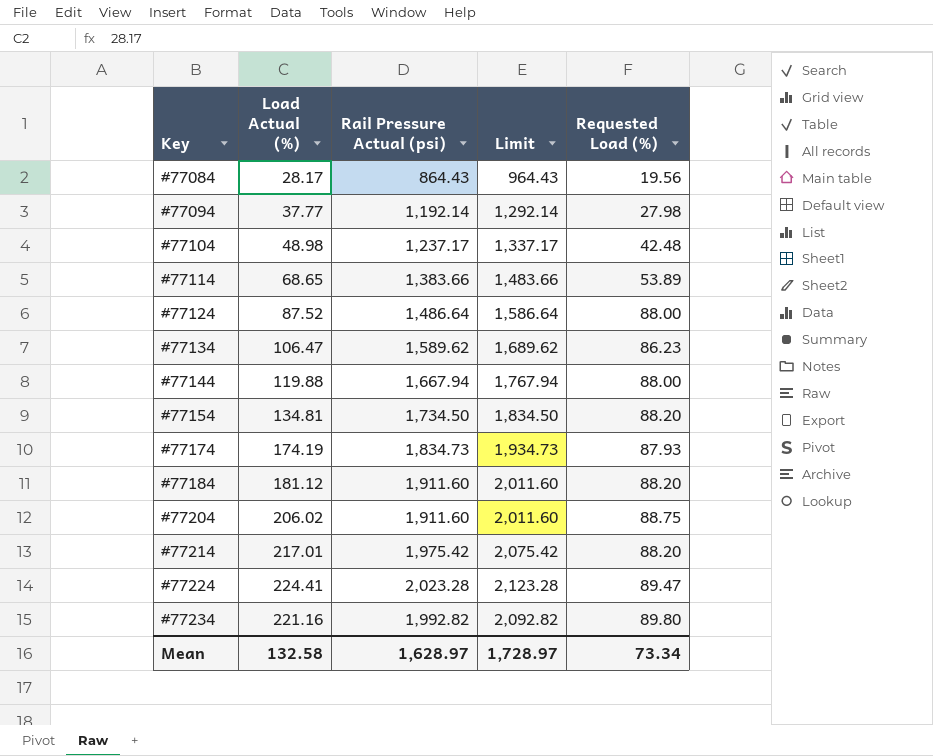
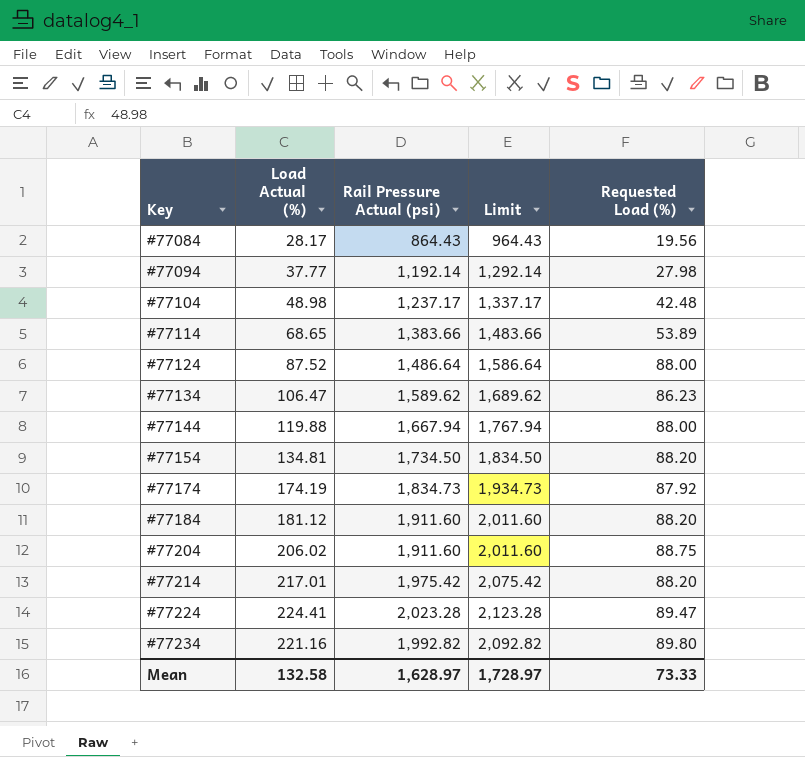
#77174 | Requested Load (%): 87.93 -> 87.92
Mean | Requested Load (%): 73.34 -> 73.33

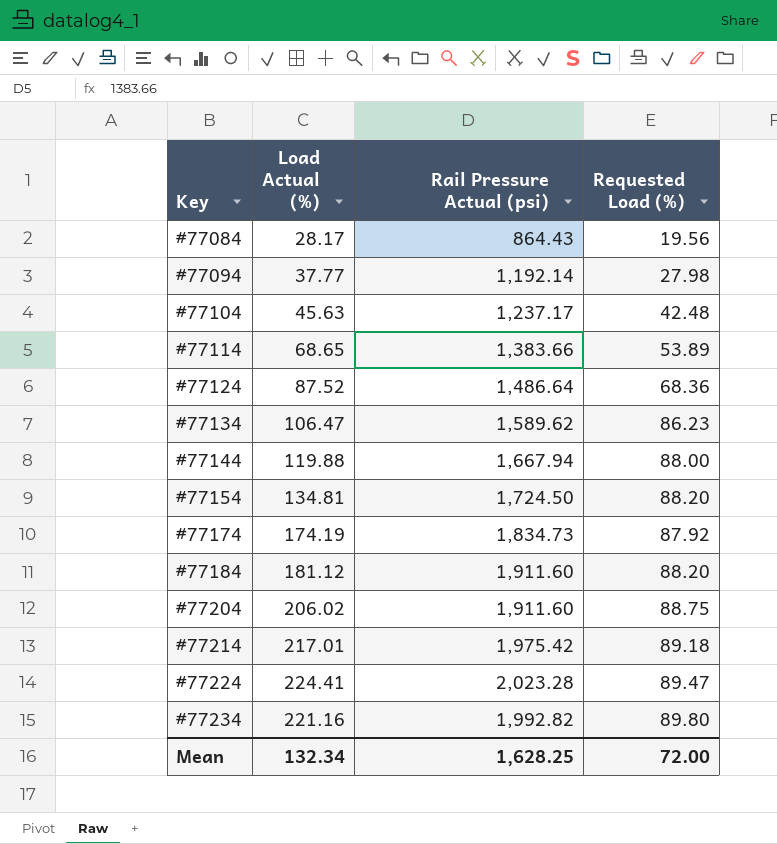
column Limit | formula: [Rail Pressure Actual (psi)] + 100 -> none
#77104 | Load Actual (%): 48.98 -> 45.63
#77124 | Requested Load (%): 88.00 -> 68.36
#77154 | Rail Pressure Actual (psi): 1,734.50 -> 1,724.50
#77214 | Requested Load (%): 88.20 -> 89.18
Mean | Load Actual (%): 132.58 -> 132.34
Mean | Rail Pressure Actual (psi): 1,628.97 -> 1,628.25
Mean | Requested Load (%): 73.33 -> 72.00

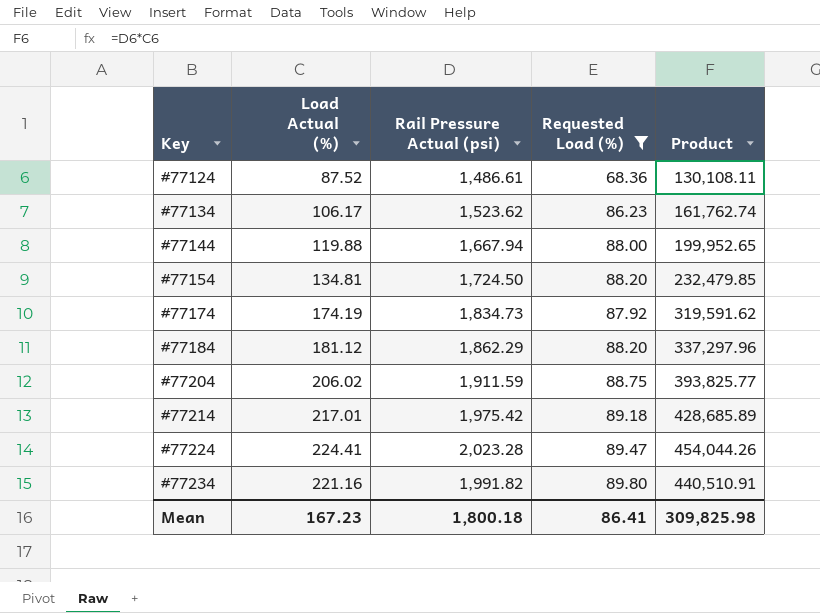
filter: none -> Requested Load (%) >= 68.36
column Product | formula: none -> [Load Actual (%)] * [Rail Pressure Actual (psi)]
#77124 | Rail Pressure Actual (psi): 1,486.64 -> 1,486.61
#77134 | Load Actual (%): 106.47 -> 106.17
#77134 | Rail Pressure Actual (psi): 1,589.62 -> 1,523.62
#77184 | Rail Pressure Actual (psi): 1,911.60 -> 1,862.29
#77204 | Rail Pressure Actual (psi): 1,911.60 -> 1,911.59
#77234 | Rail Pressure Actual (psi): 1,992.82 -> 1,991.82
Mean | Load Actual (%): 132.34 -> 167.23
Mean | Rail Pressure Actual (psi): 1,628.25 -> 1,800.18
Mean | Requested Load (%): 72.00 -> 86.41

